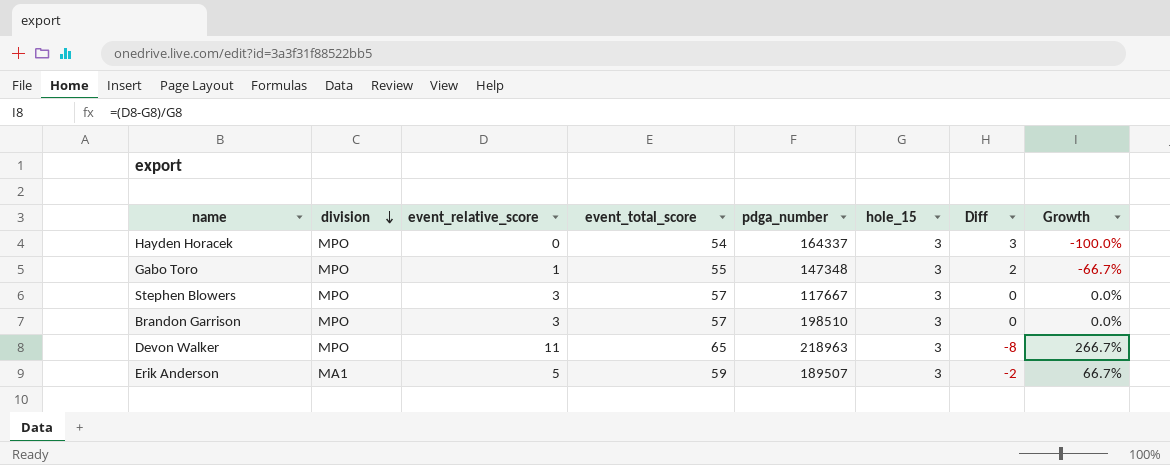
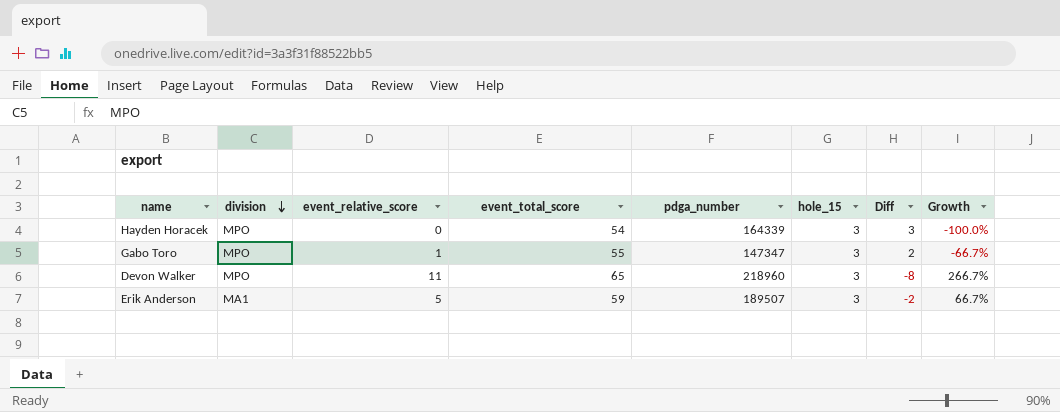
row Stephen Blowers: MPO | 3 | 57 | 117667 | 3 | 0 | 0.0% -> none
row Brandon Garrison: MPO | 3 | 57 | 198510 | 3 | 0 | 0.0% -> none
Hayden Horacek | pdga_number: 164337 -> 164339
Gabo Toro | pdga_number: 147348 -> 147347
Devon Walker | pdga_number: 218963 -> 218960

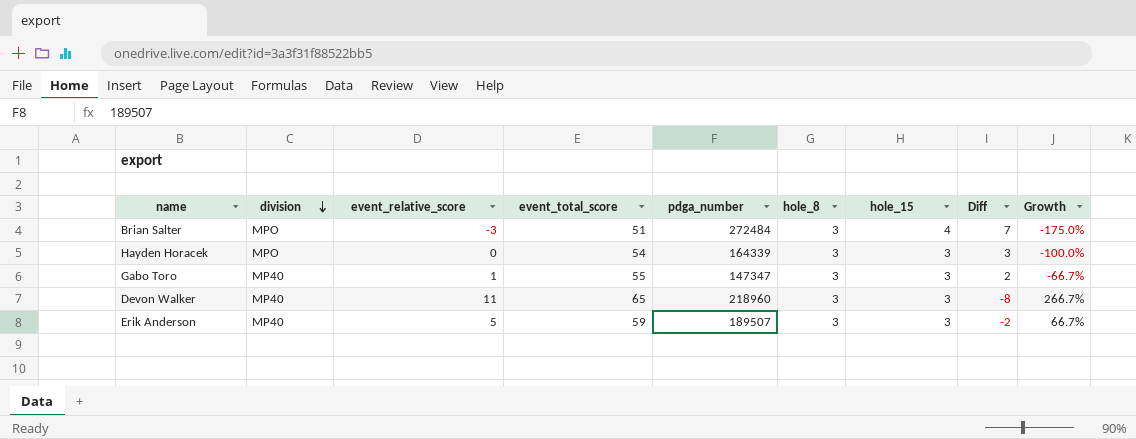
column hole_8 | position: none -> 6
row Brian Salter: none -> MPO | -3 | 51 | 272484 | 3 | 4 | 7 | -175.0%
Gabo Toro | division: MPO -> MP40
Devon Walker | division: MPO -> MP40
Erik Anderson | division: MA1 -> MP40

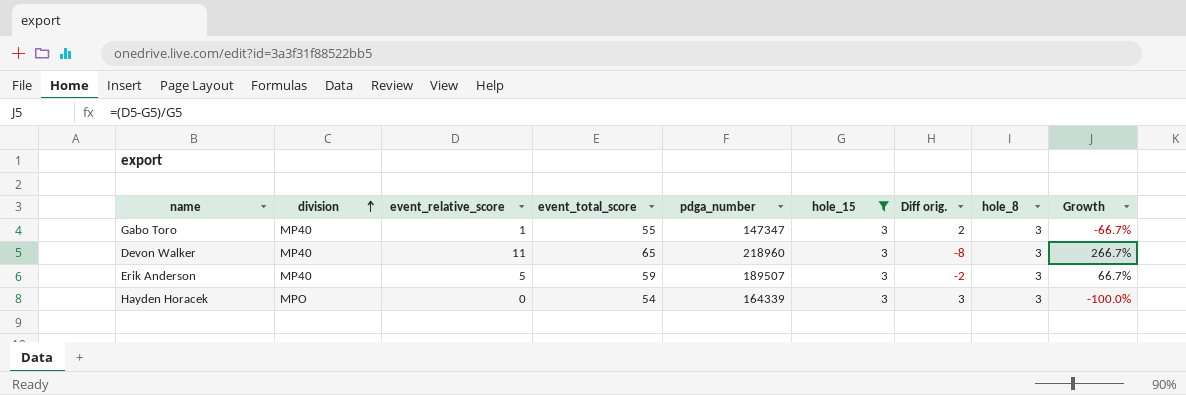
filter: none -> hole_15 = 3
row order: division descending -> division ascending
column name: Diff -> Diff orig.
column hole_8 | position: 6 -> 8

